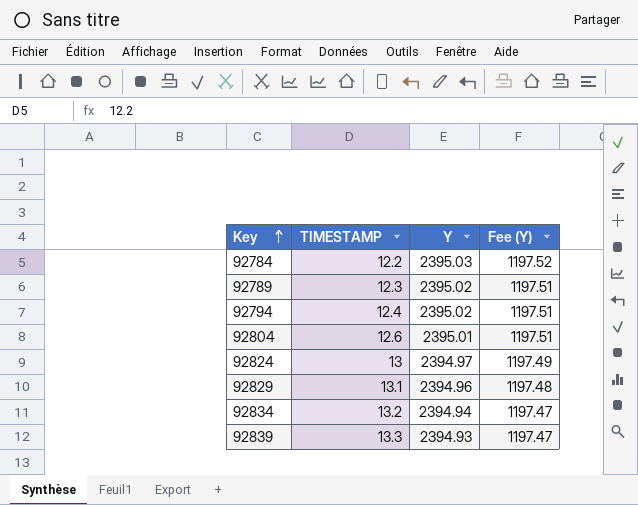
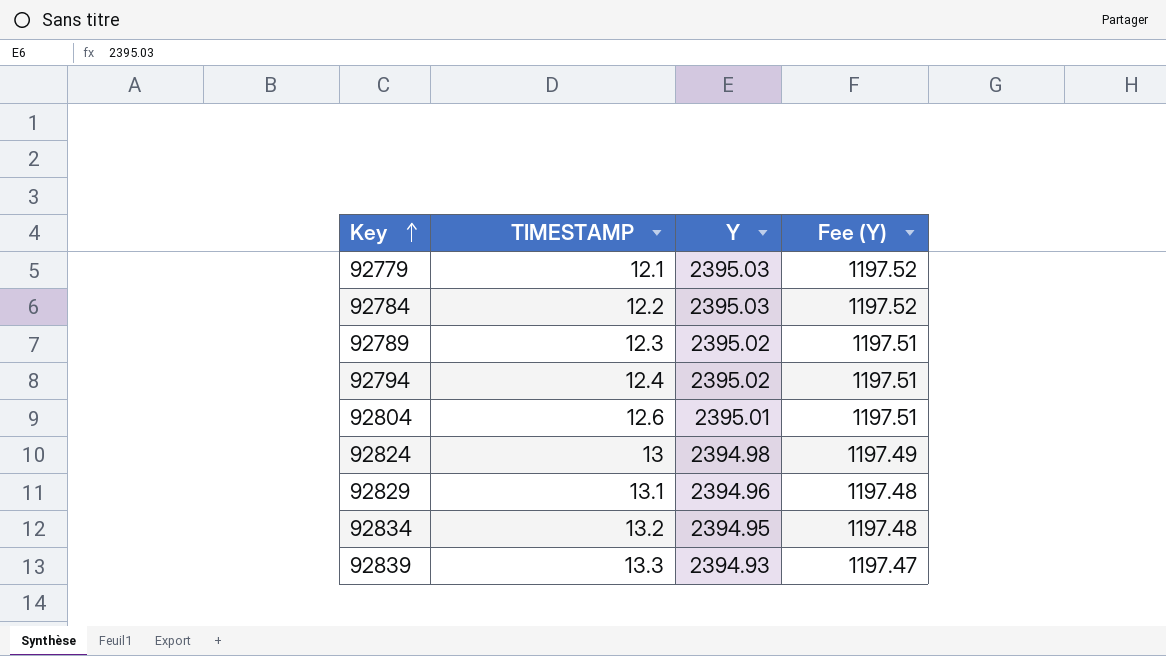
row 92779: none -> 12.1 | 2395.03 | 1197.52
92824 | Y: 2394.97 -> 2394.98
92834 | Y: 2394.94 -> 2394.95
92834 | Fee (Y): 1197.47 -> 1197.48

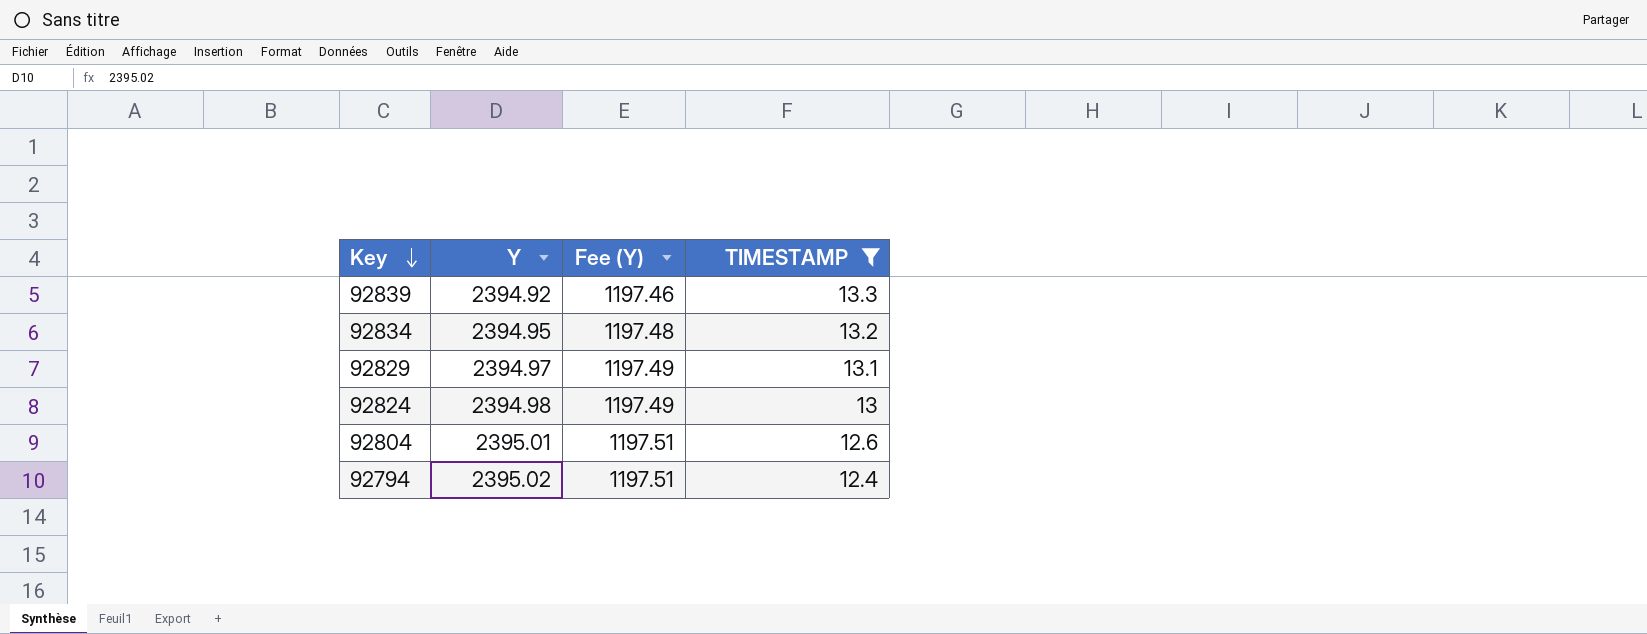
filter: none -> TIMESTAMP >= 12.4
row order: Key ascending -> Key descending
column TIMESTAMP | position: 2 -> 4
92839 | Y: 2394.93 -> 2394.92
92839 | Fee (Y): 1197.47 -> 1197.46
92829 | Y: 2394.96 -> 2394.97
92829 | Fee (Y): 1197.48 -> 1197.49

